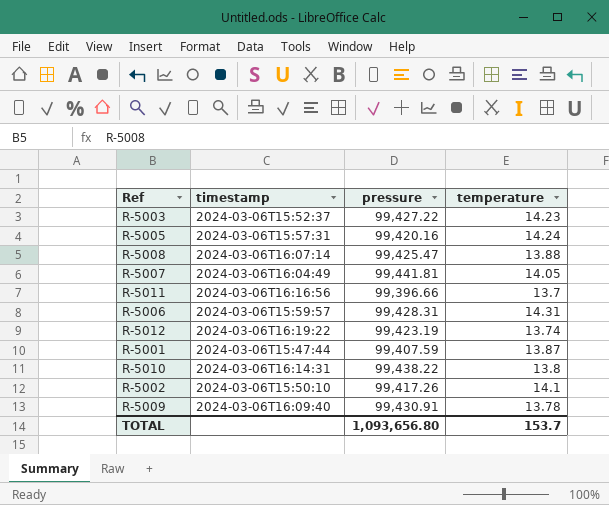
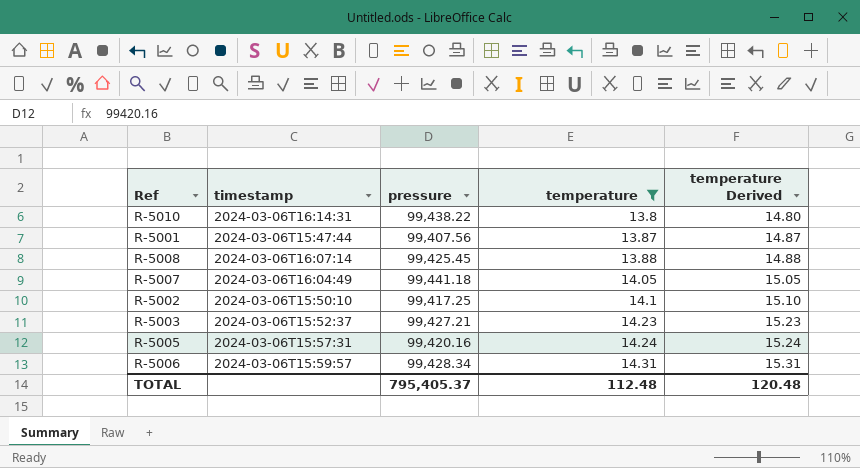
filter: none -> temperature >= 13.8
row order: none -> temperature ascending
column temperature Derived | formula: none -> [temperature] + 1
R-5001 | pressure: 99,407.59 -> 99,407.56
R-5008 | pressure: 99,425.47 -> 99,425.45
R-5007 | pressure: 99,441.81 -> 99,441.18
R-5002 | pressure: 99,417.26 -> 99,417.25
R-5003 | pressure: 99,427.22 -> 99,427.21
R-5006 | pressure: 99,428.31 -> 99,428.34
TOTAL | pressure: 1,093,656.80 -> 795,405.37
TOTAL | temperature: 153.7 -> 112.48

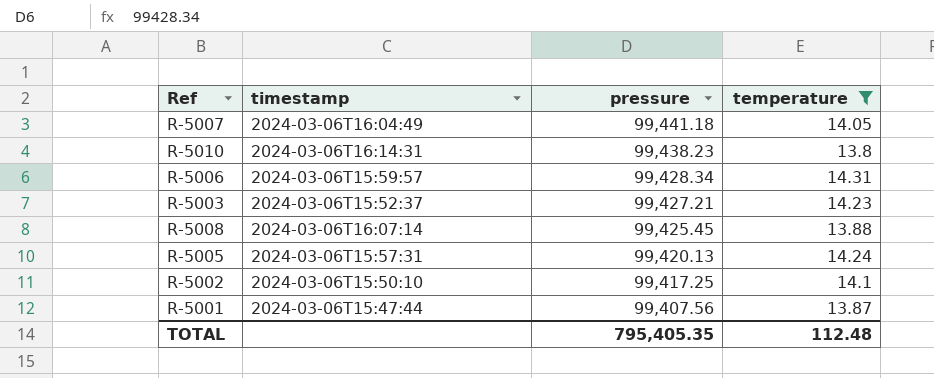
row order: temperature ascending -> pressure descending
column temperature Derived | formula: [temperature] + 1 -> none
R-5010 | pressure: 99,438.22 -> 99,438.23
R-5005 | pressure: 99,420.16 -> 99,420.13
TOTAL | pressure: 795,405.37 -> 795,405.35

